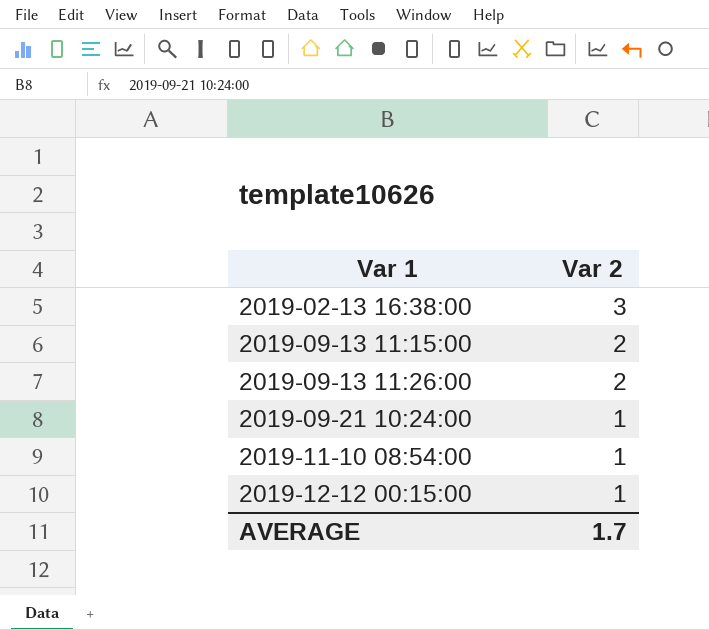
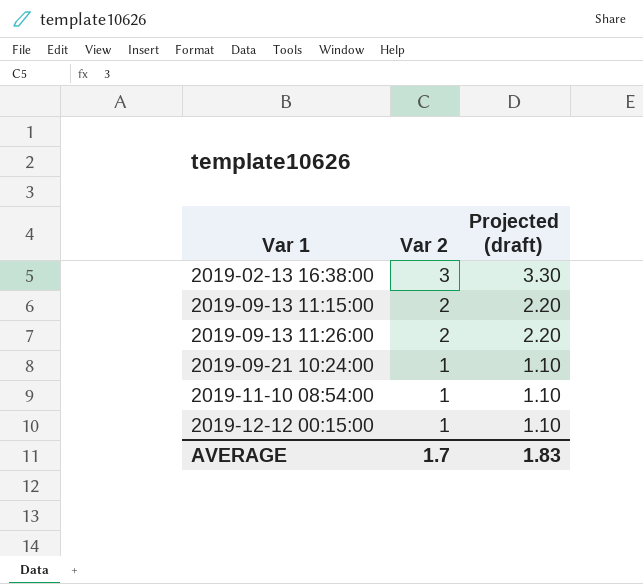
column Projected (draft) | formula: none -> [Var 2] * 1.1

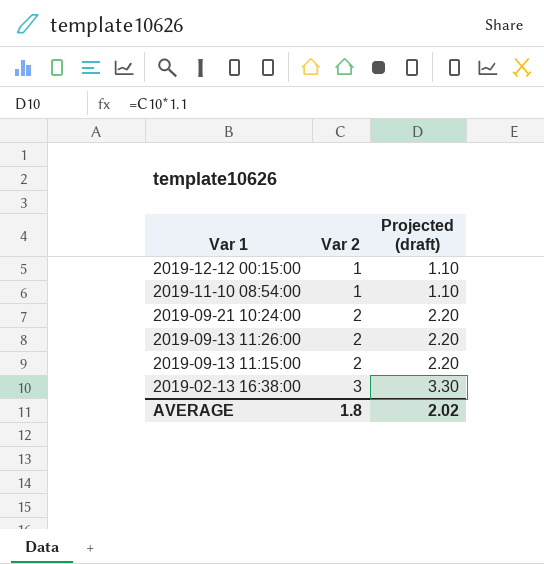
row order: Var 1 ascending -> Var 1 descending
2019-09-21 10:24:00 | Var 2: 1 -> 2
2019-09-21 10:24:00 | Projected (draft): 1.10 -> 2.20
AVERAGE | Var 2: 1.7 -> 1.8
AVERAGE | Projected (draft): 1.83 -> 2.02

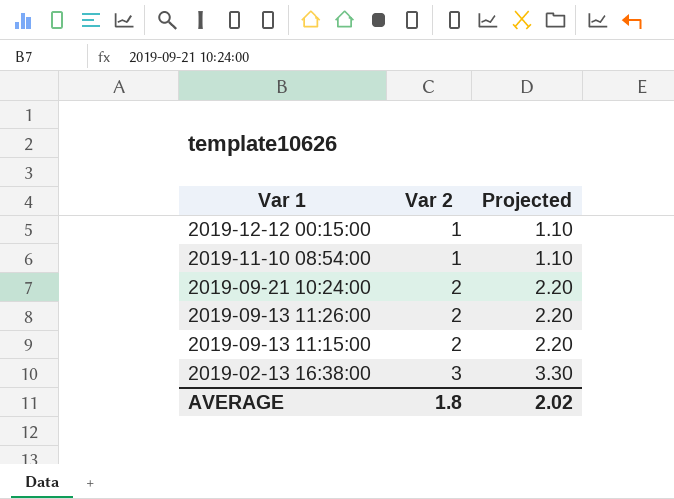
column name: Projected (draft) -> Projected

